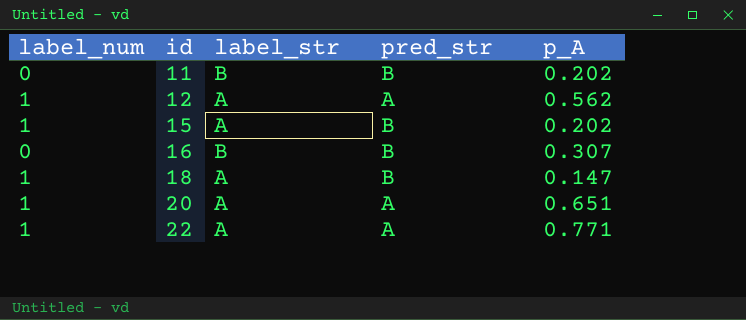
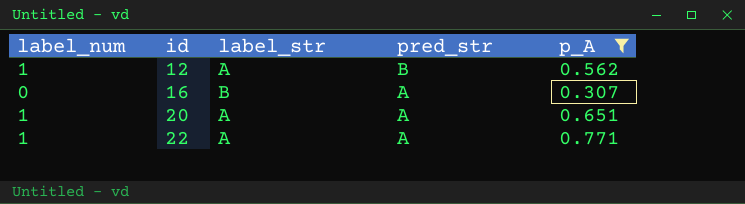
filter: none -> p_A >= 0.307
12 | pred_str: A -> B
16 | pred_str: B -> A

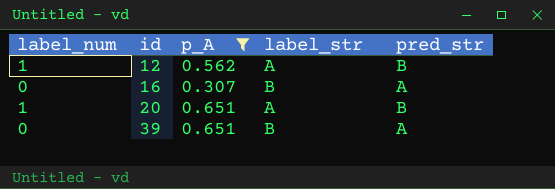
column p_A | position: 5 -> 3
row 22: 1 | A | A | 0.771 -> none
20 | pred_str: A -> B
row 39: none -> 0 | 0.651 | B | A

